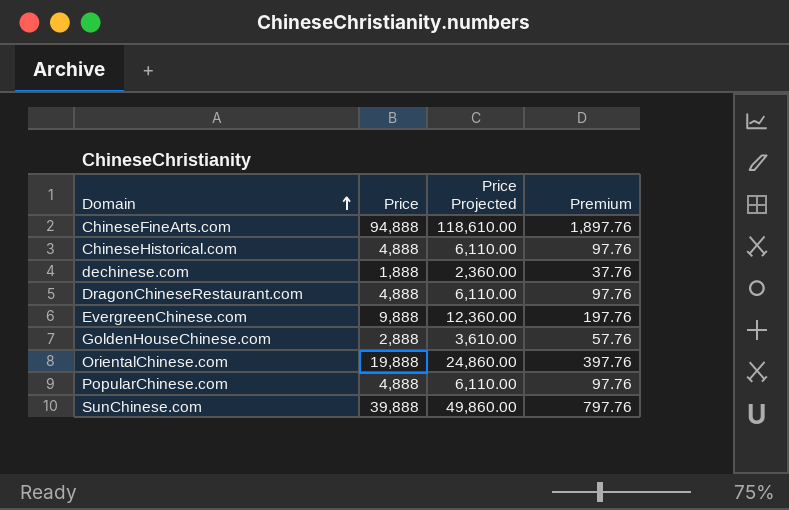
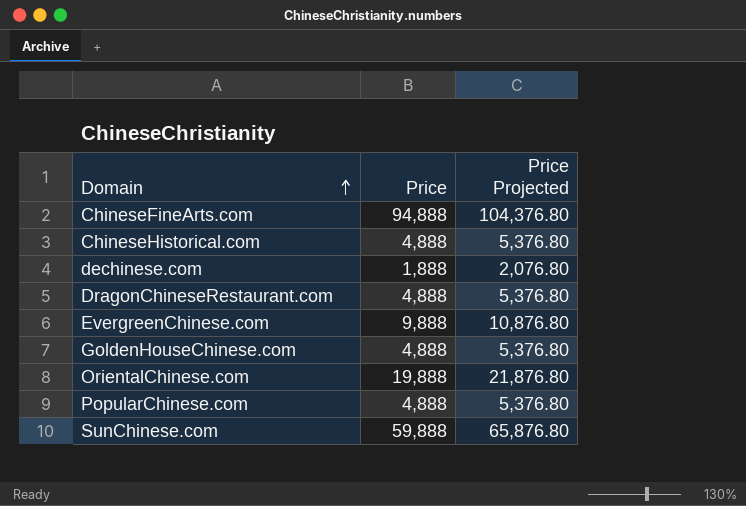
column Premium | formula: [Price] * 0.02 -> none
column Price Projected | formula: [Price] * 1.25 -> [Price] * 1.1
GoldenHouseChinese.com | Price: 2,888 -> 4,888
SunChinese.com | Price: 39,888 -> 59,888

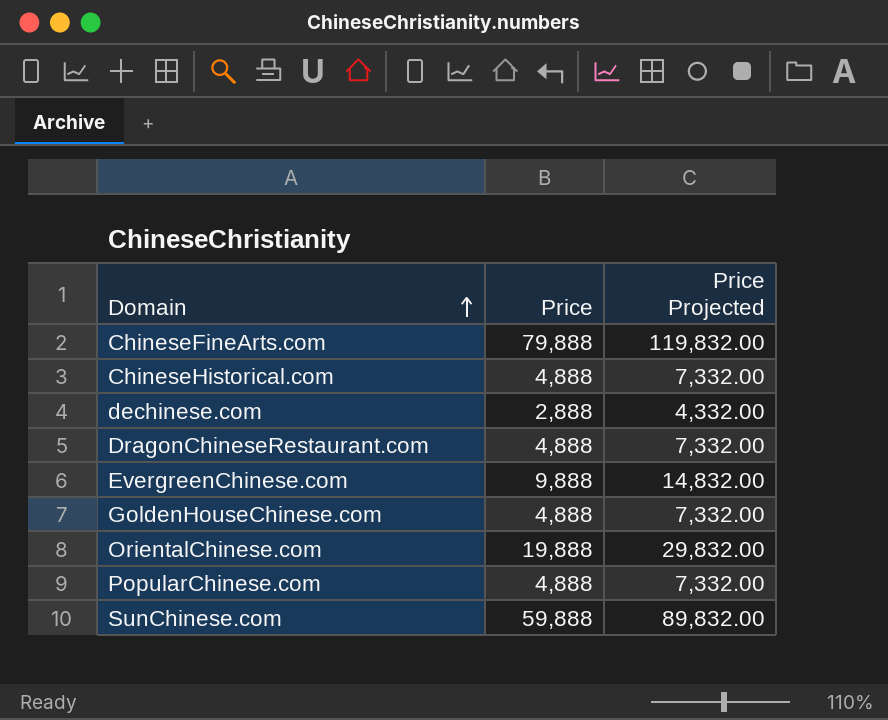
column Price Projected | formula: [Price] * 1.1 -> [Price] * 1.5
ChineseFineArts.com | Price: 94,888 -> 79,888
dechinese.com | Price: 1,888 -> 2,888

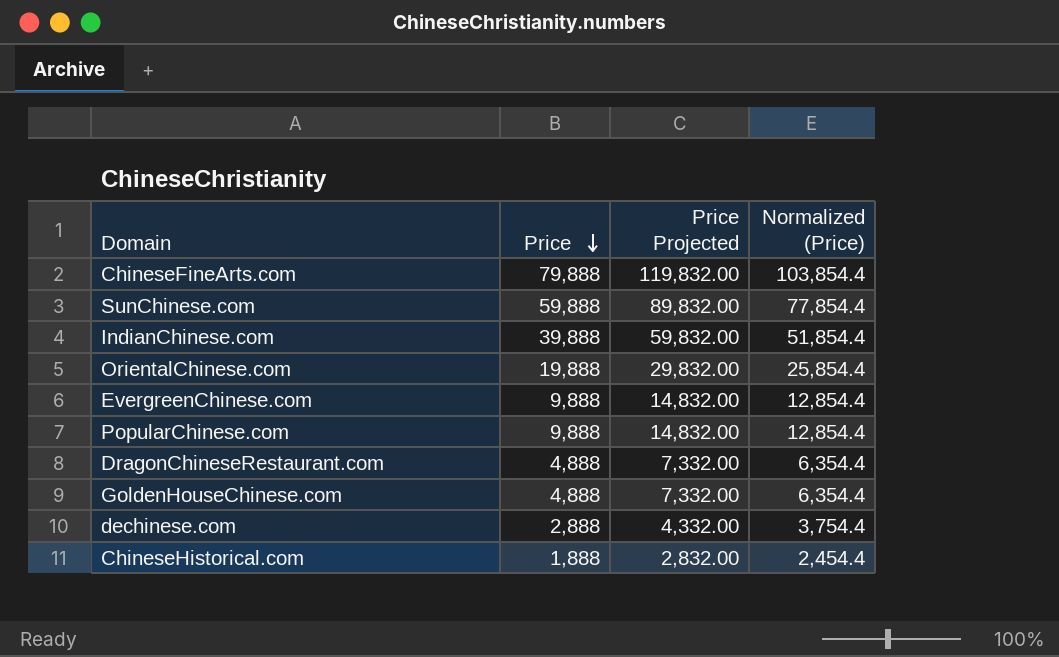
row order: Domain ascending -> Price descending
column Normalized (Price) | formula: none -> [Price] * 1.3
row IndianChinese.com: none -> 39,888 | 59,832.00 | 51,854.4
PopularChinese.com | Price: 4,888 -> 9,888
PopularChinese.com | Price Projected: 7,332.00 -> 14,832.00
ChineseHistorical.com | Price: 4,888 -> 1,888
ChineseHistorical.com | Price Projected: 7,332.00 -> 2,832.00

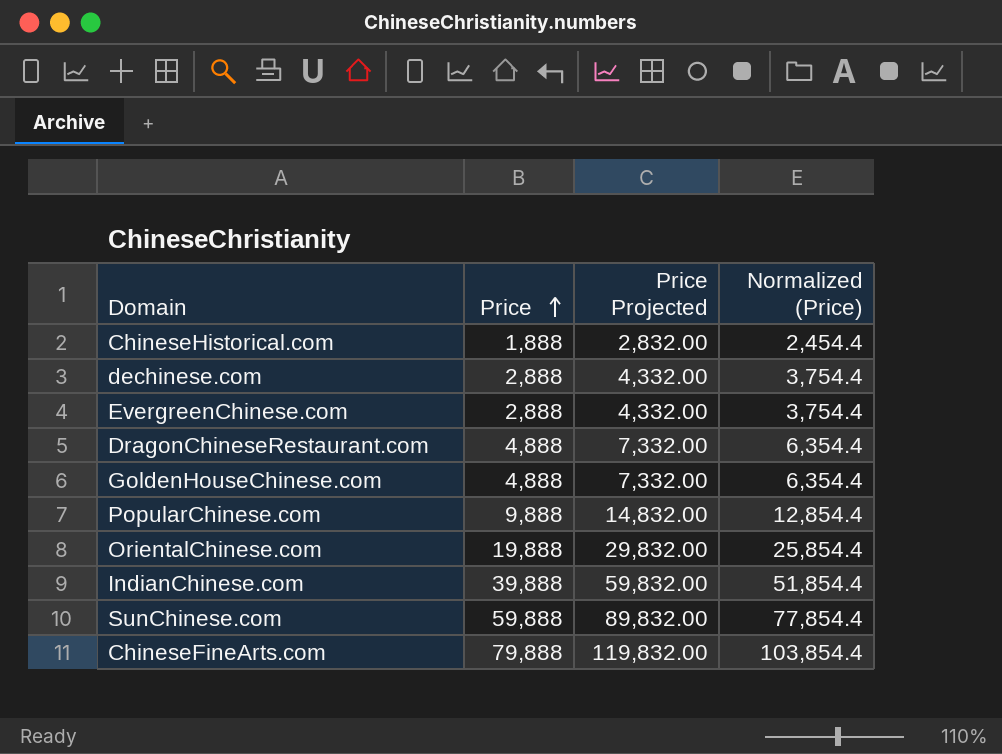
row order: Price descending -> Price ascending
EvergreenChinese.com | Price: 9,888 -> 2,888
EvergreenChinese.com | Price Projected: 14,832.00 -> 4,332.00
EvergreenChinese.com | Normalized (Price): 12,854.4 -> 3,754.4

